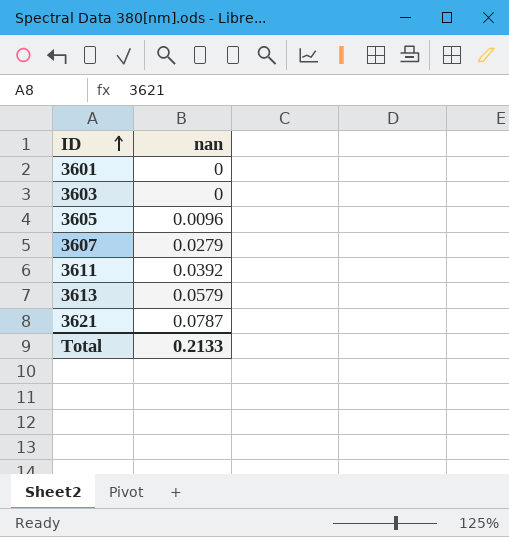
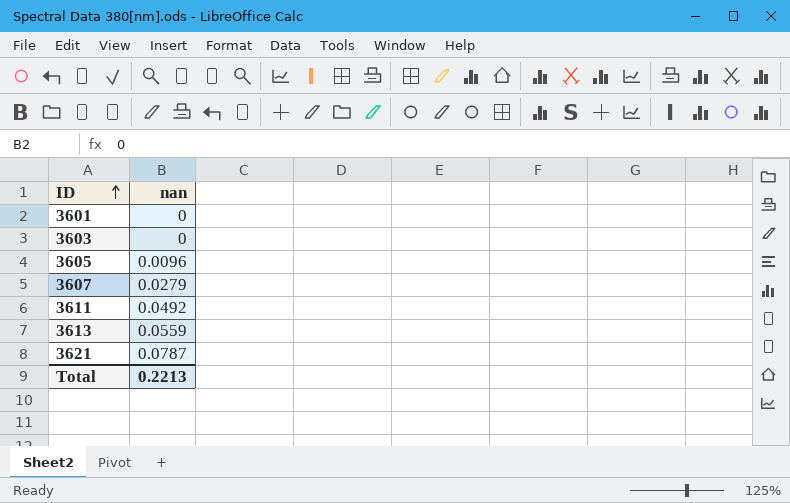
3611 | nan: 0.0392 -> 0.0492
3613 | nan: 0.0579 -> 0.0559
Total | nan: 0.2133 -> 0.2213

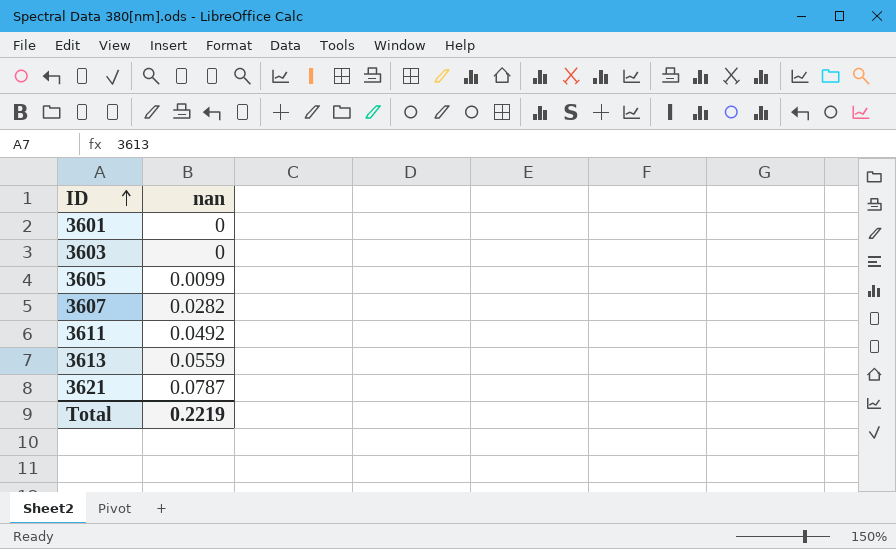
3605 | nan: 0.0096 -> 0.0099
3607 | nan: 0.0279 -> 0.0282
Total | nan: 0.2213 -> 0.2219

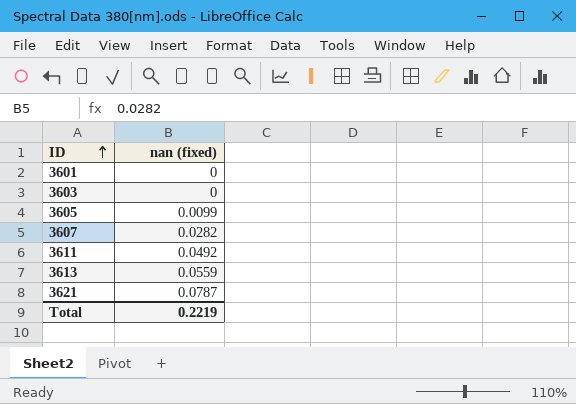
column name: nan -> nan (fixed)

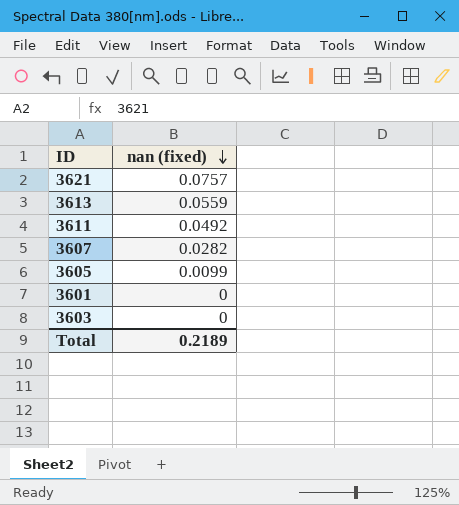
row order: ID ascending -> nan (fixed) descending
3621 | nan (fixed): 0.0787 -> 0.0757
Total | nan (fixed): 0.2219 -> 0.2189

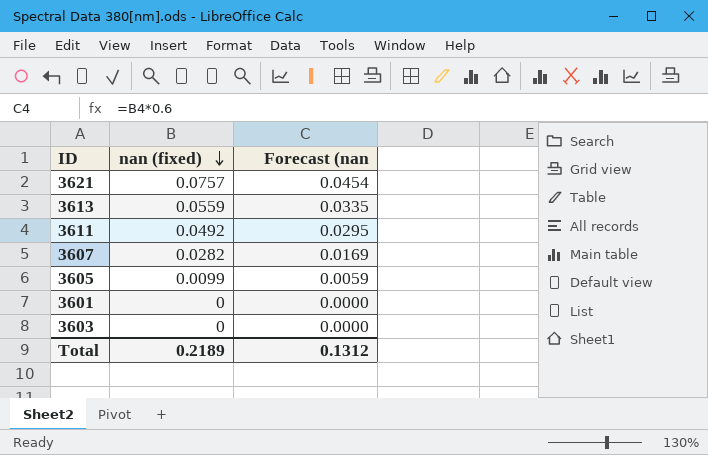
column Forecast (nan | formula: none -> [nan (fixed)] * 0.6

